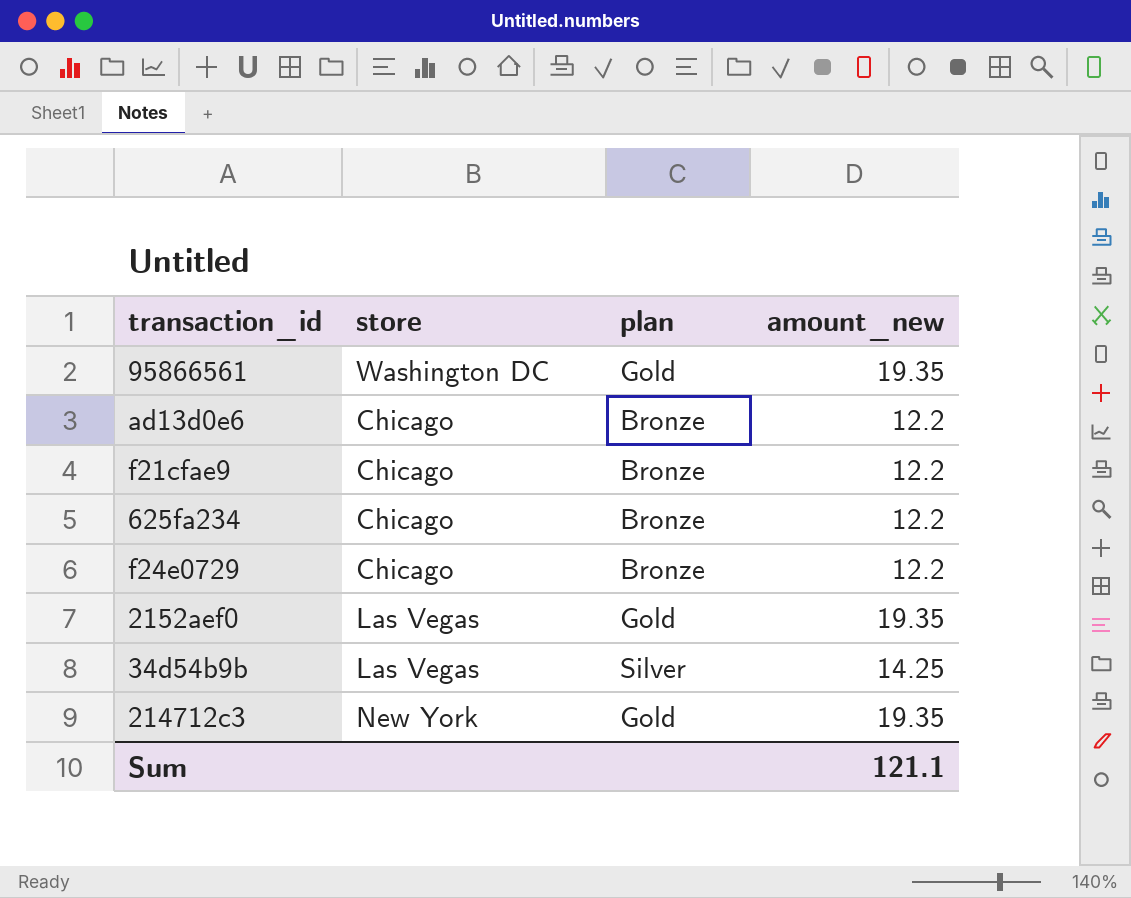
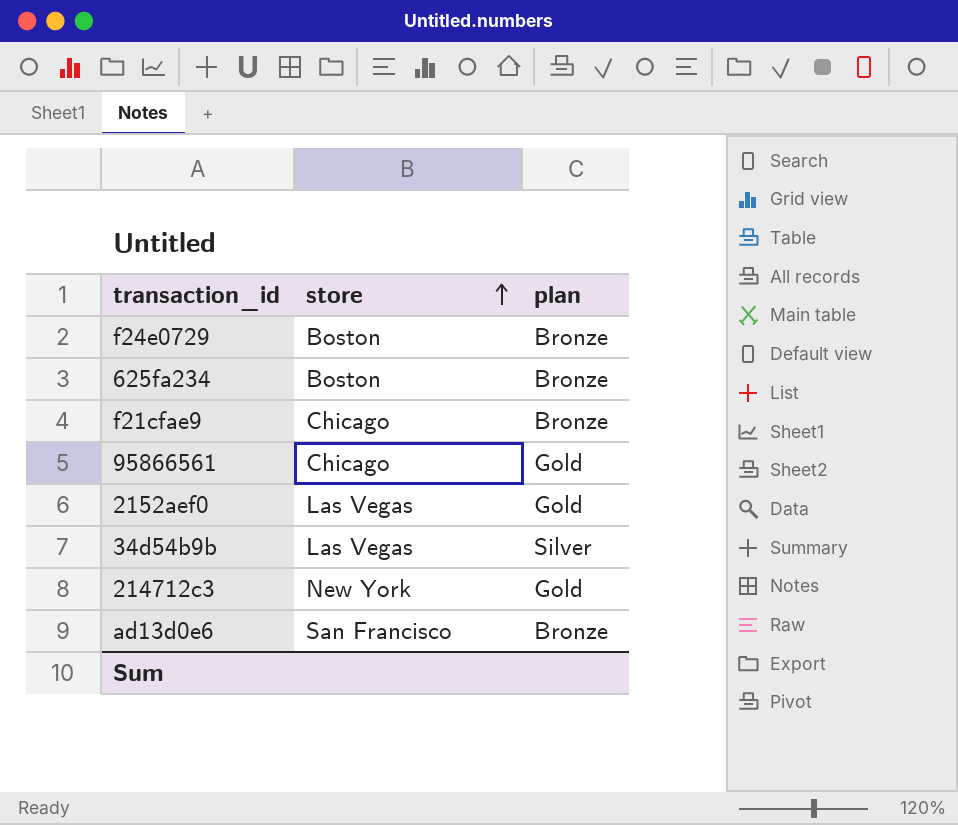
row order: none -> store ascending
column amount_new | position: 4 -> none
f24e0729 | store: Chicago -> Boston
625fa234 | store: Chicago -> Boston
95866561 | store: Washington DC -> Chicago
ad13d0e6 | store: Chicago -> San Francisco

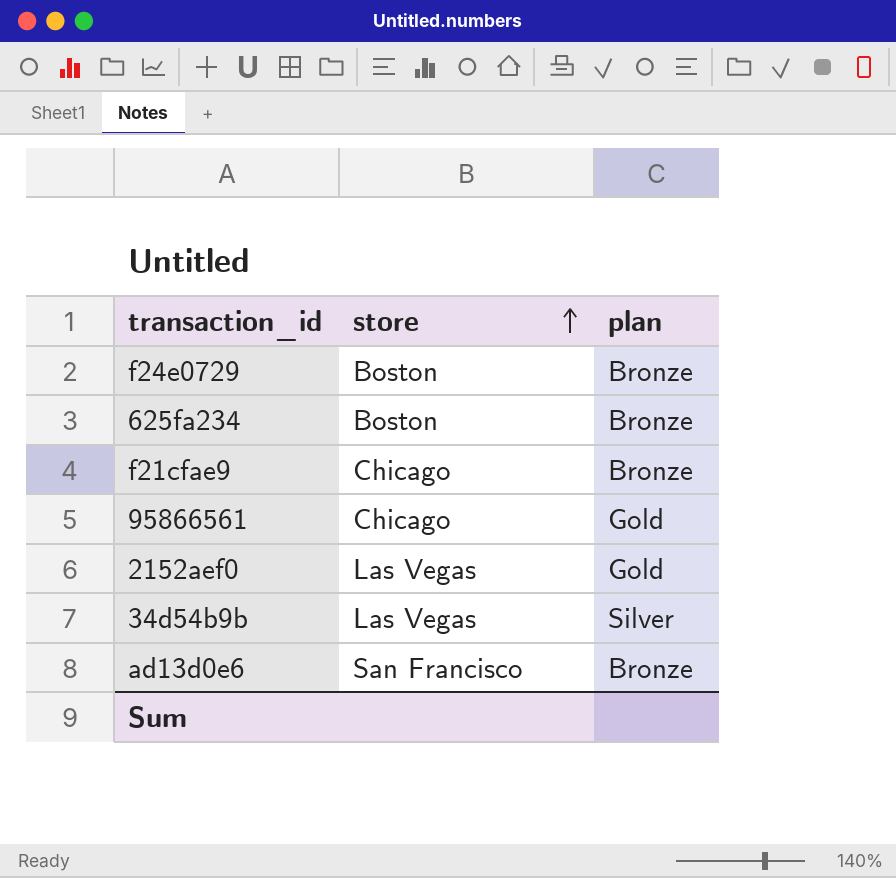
row 214712c3: New York | Gold -> none

